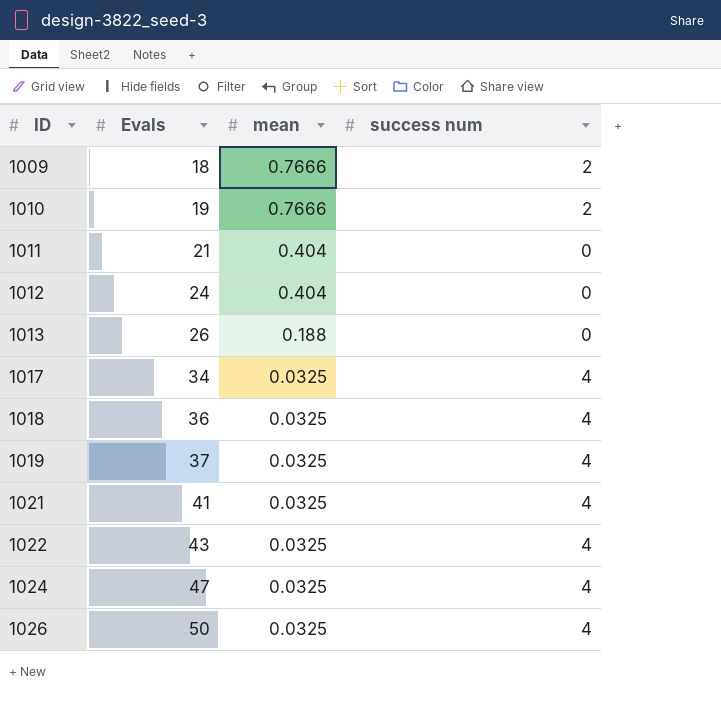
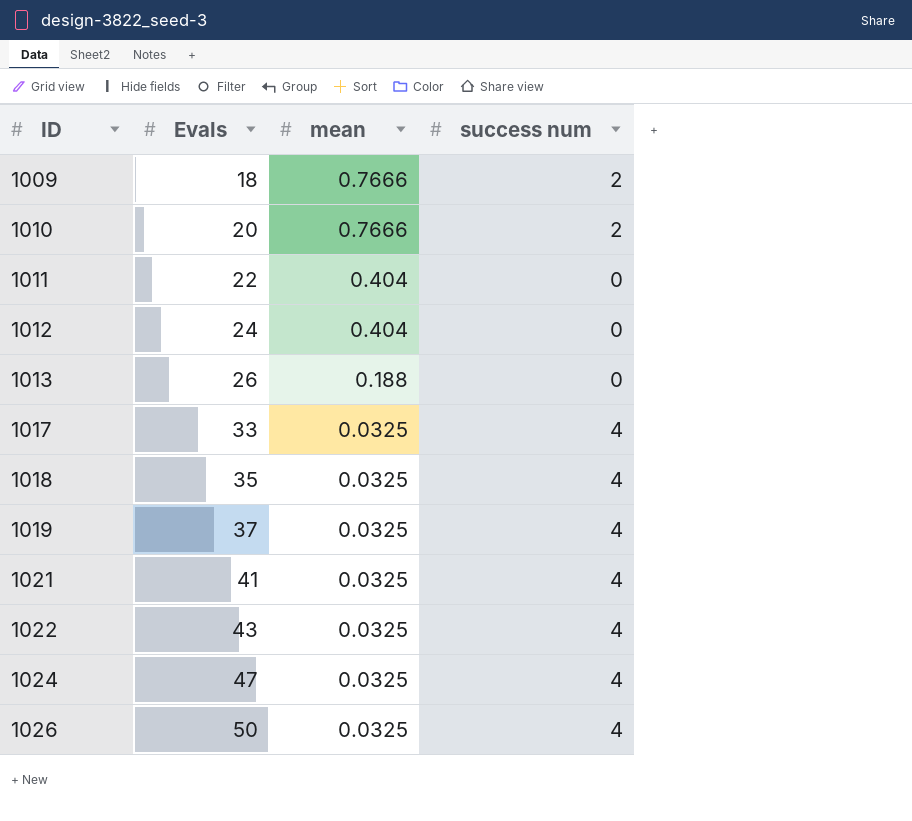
1010 | Evals: 19 -> 20
1011 | Evals: 21 -> 22
1017 | Evals: 34 -> 33
1018 | Evals: 36 -> 35

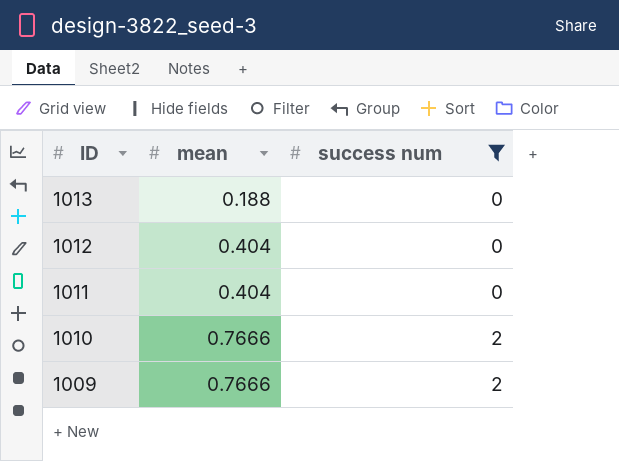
filter: none -> success num != 4
row order: ID ascending -> ID descending
column Evals | position: 2 -> none

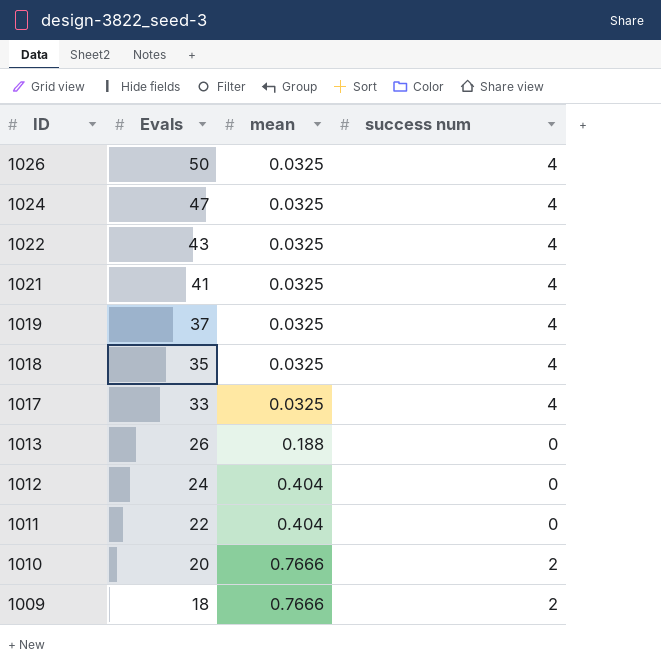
filter: success num != 4 -> none
column Evals | position: none -> 2

